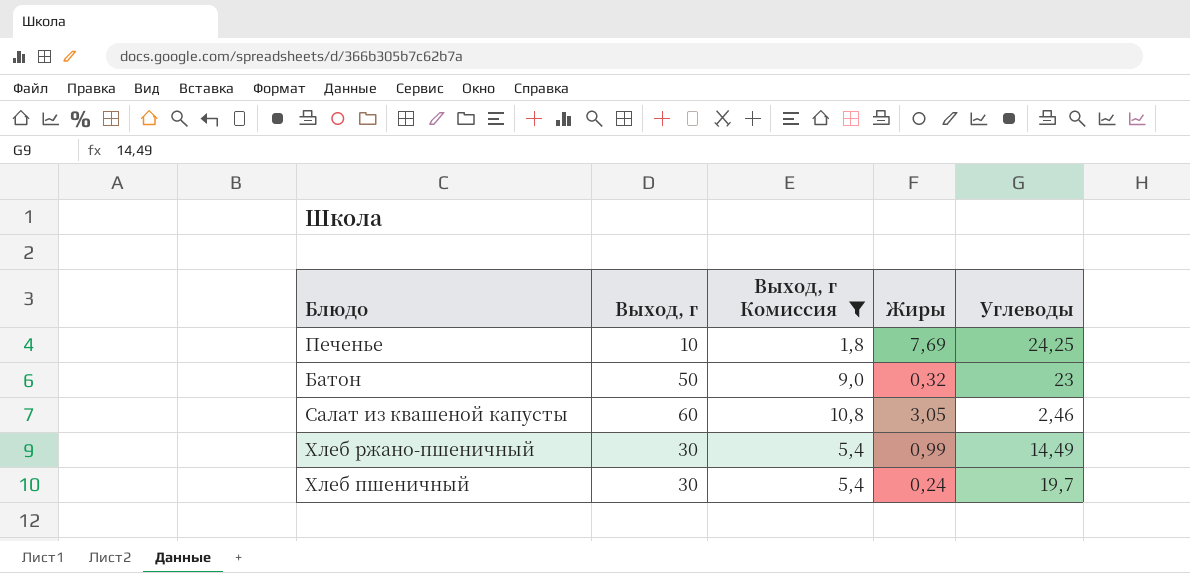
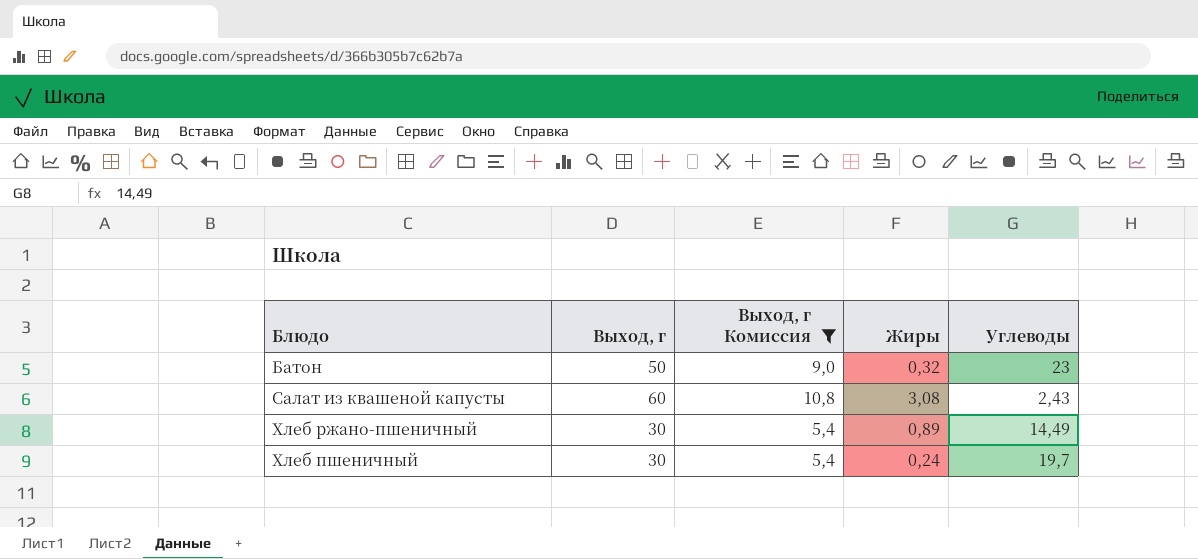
row Печенье: 10 | 1,8 | 7,69 | 24,25 -> none
Салат из квашеной капусты | Жиры: 3,05 -> 3,08
Салат из квашеной капусты | Углеводы: 2,46 -> 2,43
Хлеб ржано-пшеничный | Жиры: 0,99 -> 0,89

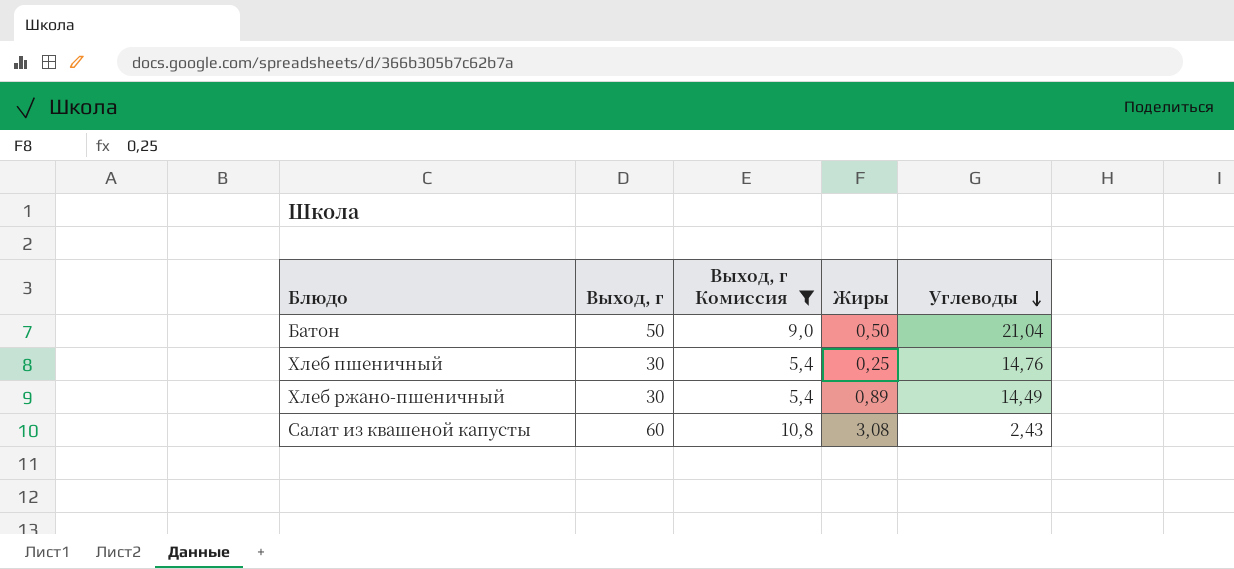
row order: none -> Углеводы descending
Батон | Жиры: 0,32 -> 0,50
Батон | Углеводы: 23 -> 21,04
Хлеб пшеничный | Жиры: 0,24 -> 0,25
Хлеб пшеничный | Углеводы: 19,7 -> 14,76

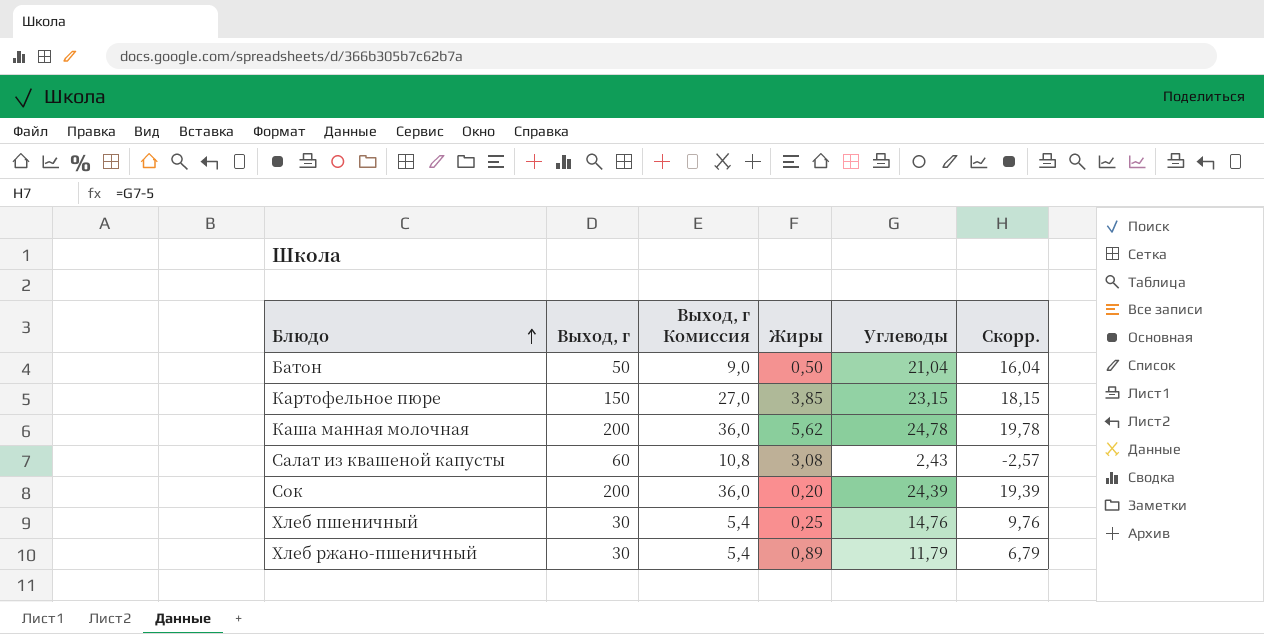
filter: Выход, г Комиссия <= 10,8 -> none
row order: Углеводы descending -> Блюдо ascending
column Скорр. | formula: none -> [Углеводы] - 5
Хлеб ржано-пшеничный | Углеводы: 14,49 -> 11,79

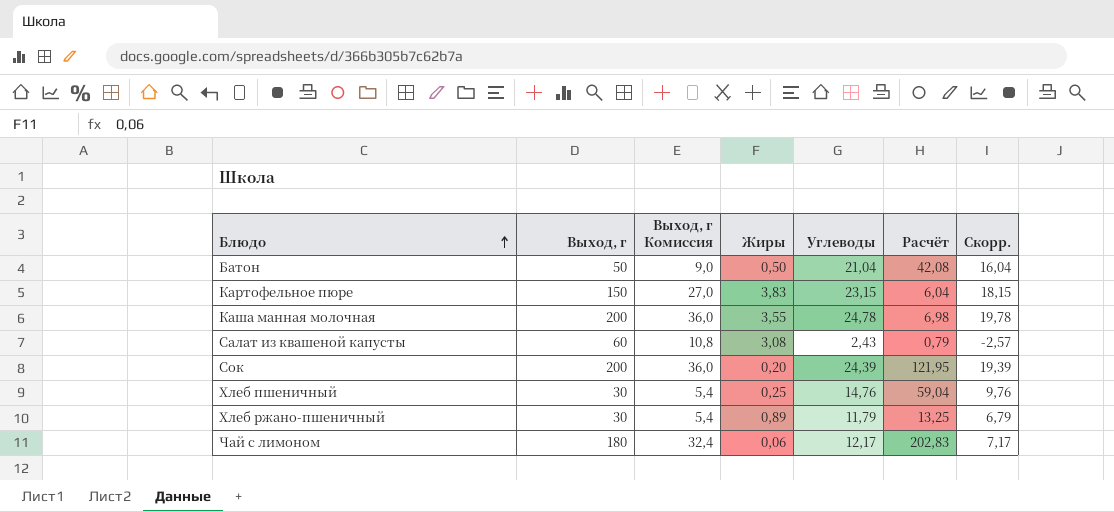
column Расчёт | formula: none -> [Углеводы] / [Жиры]
Картофельное пюре | Жиры: 3,85 -> 3,83
Каша манная молочная | Жиры: 5,62 -> 3,55
row Чай с лимоном: none -> 180 | 32,4 | 0,06 | 12,17 | 202,83 | 7,17

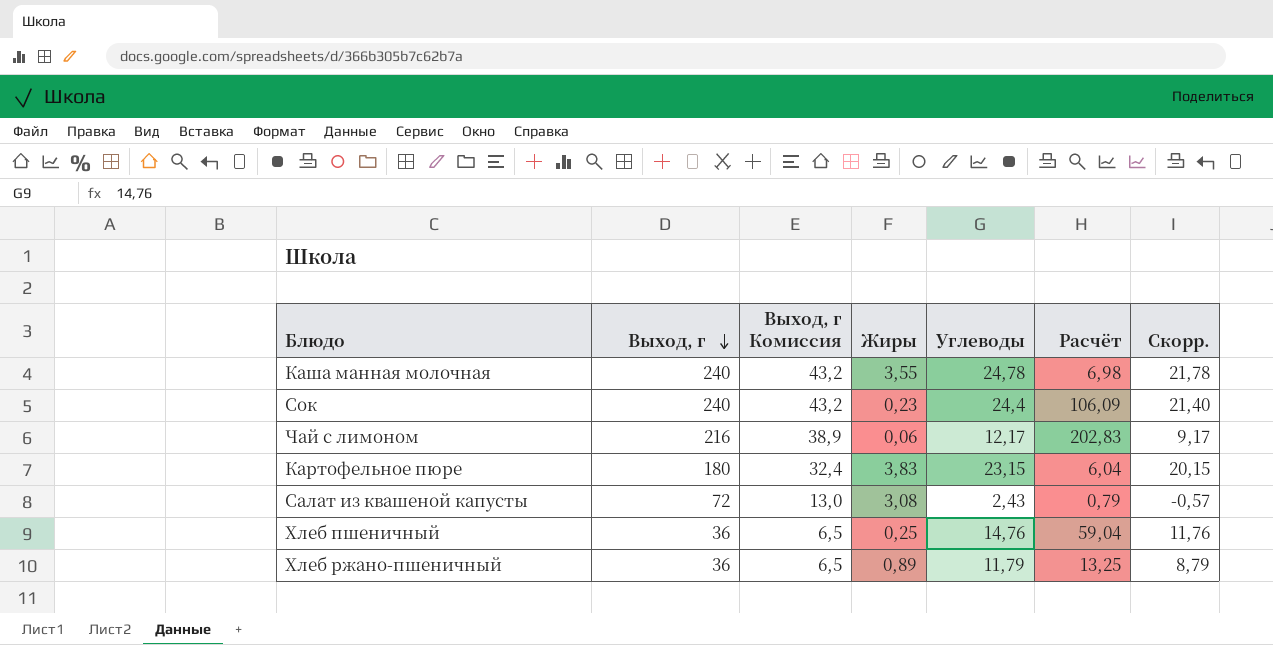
row order: Блюдо ascending -> Выход, г descending
column Скорр. | formula: [Углеводы] - 5 -> [Углеводы] - 3
row Батон: 50 | 9,0 | 0,50 | 21,04 | 42,08 | 16,04 -> none
Каша манная молочная | Выход, г: 200 -> 240
Каша манная молочная | Выход, г Комиссия: 36,0 -> 43,2
Сок | Выход, г: 200 -> 240
Сок | Выход, г Комиссия: 36,0 -> 43,2
Сок | Жиры: 0,20 -> 0,23
Сок | Углеводы: 24,39 -> 24,4
Сок | Расчёт: 121,95 -> 106,09
Чай с лимоном | Выход, г: 180 -> 216
Чай с лимоном | Выход, г Комиссия: 32,4 -> 38,9
Картофельное пюре | Выход, г: 150 -> 180
Картофельное пюре | Выход, г Комиссия: 27,0 -> 32,4
Салат из квашеной капусты | Выход, г: 60 -> 72
Салат из квашеной капусты | Выход, г Комиссия: 10,8 -> 13,0
Хлеб пшеничный | Выход, г: 30 -> 36
Хлеб пшеничный | Выход, г Комиссия: 5,4 -> 6,5
Хлеб ржано-пшеничный | Выход, г: 30 -> 36
Хлеб ржано-пшеничный | Выход, г Комиссия: 5,4 -> 6,5

